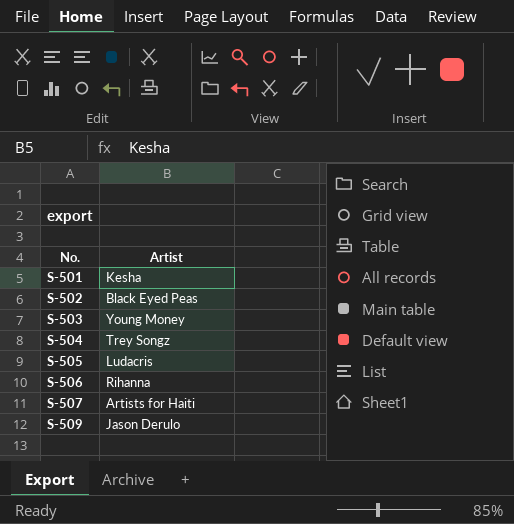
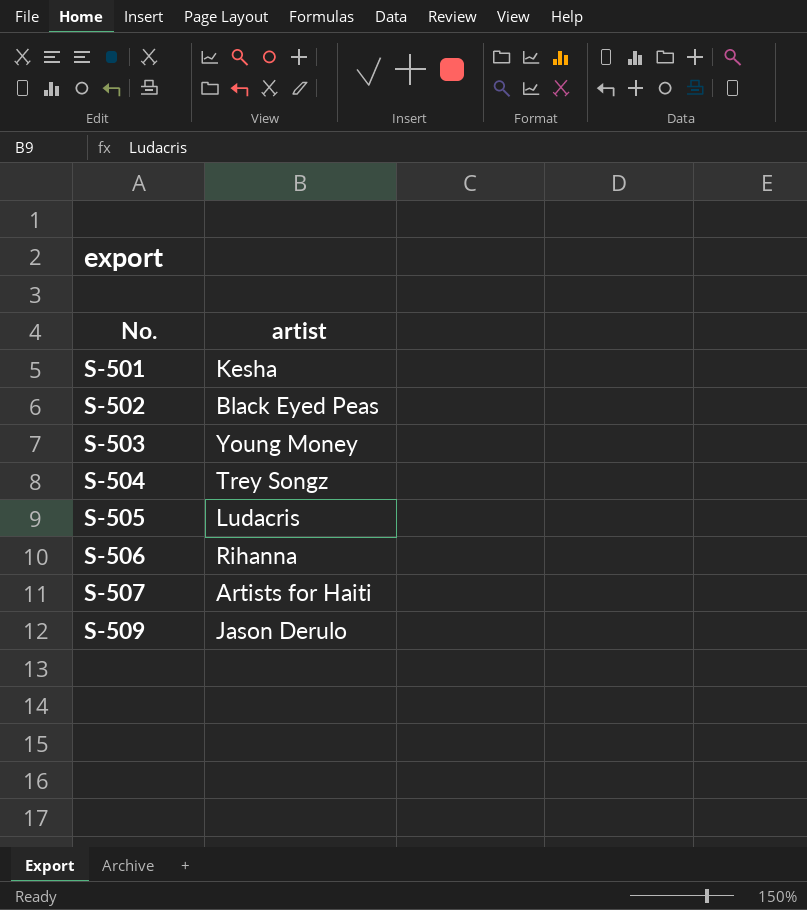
column name: Artist -> artist

